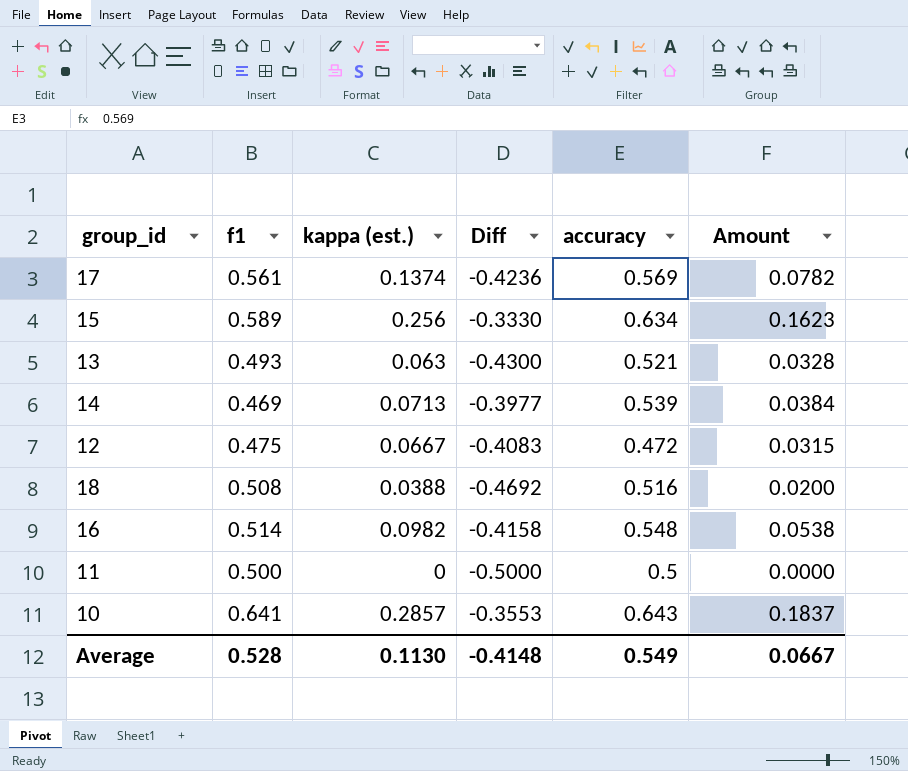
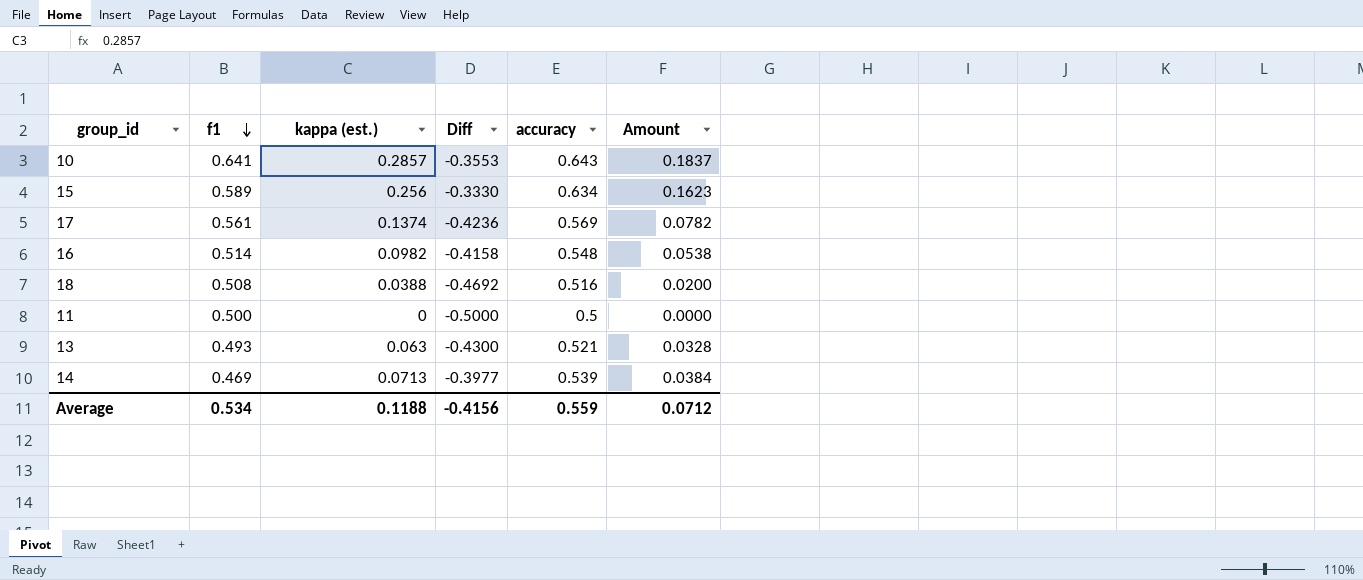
row order: none -> f1 descending
row 12: 0.475 | 0.0667 | -0.4083 | 0.472 | 0.0315 -> none
Average | f1: 0.528 -> 0.534
Average | kappa (est.): 0.1130 -> 0.1188
Average | Diff: -0.4148 -> -0.4156
Average | accuracy: 0.549 -> 0.559
Average | Amount: 0.0667 -> 0.0712

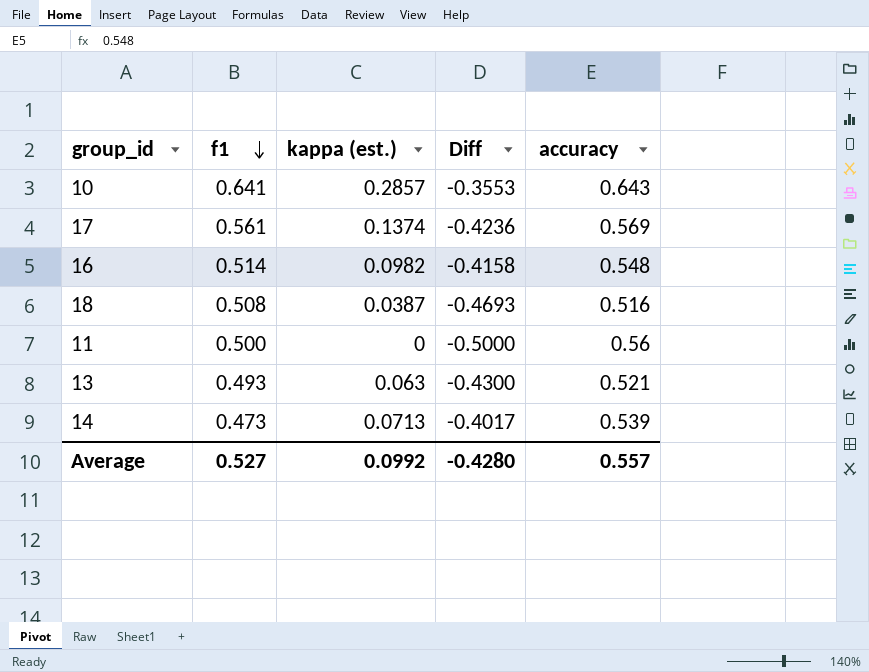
column Amount | formula: [kappa (est.)] * [accuracy] -> none
row 15: 0.589 | 0.256 | -0.3330 | 0.634 | 0.1623 -> none
18 | kappa (est.): 0.0388 -> 0.0387
18 | Diff: -0.4692 -> -0.4693
11 | accuracy: 0.5 -> 0.56
14 | f1: 0.469 -> 0.473
14 | Diff: -0.3977 -> -0.4017
Average | f1: 0.534 -> 0.527
Average | kappa (est.): 0.1188 -> 0.0992
Average | Diff: -0.4156 -> -0.4280
Average | accuracy: 0.559 -> 0.557

